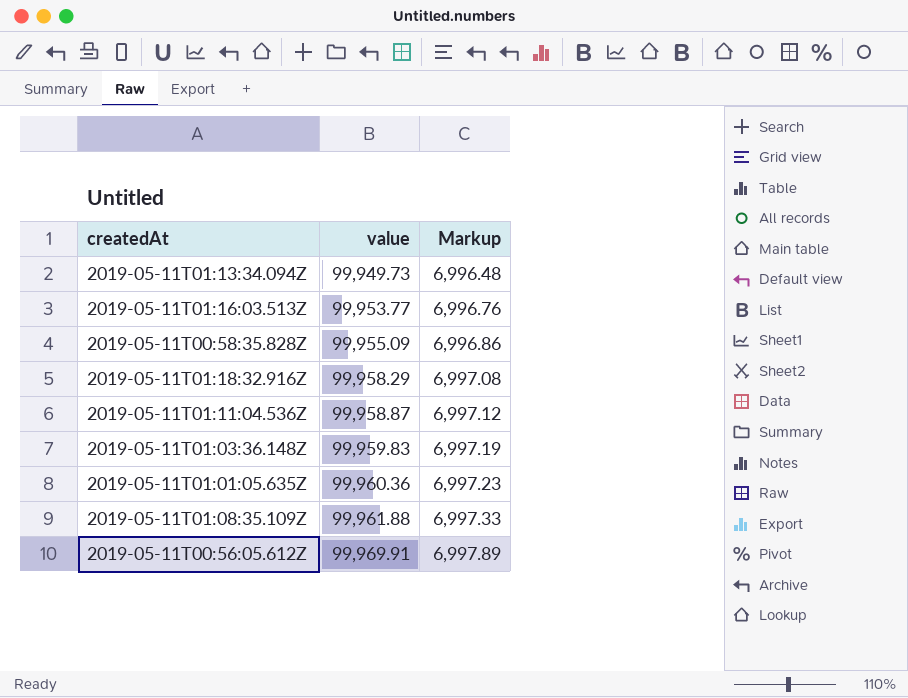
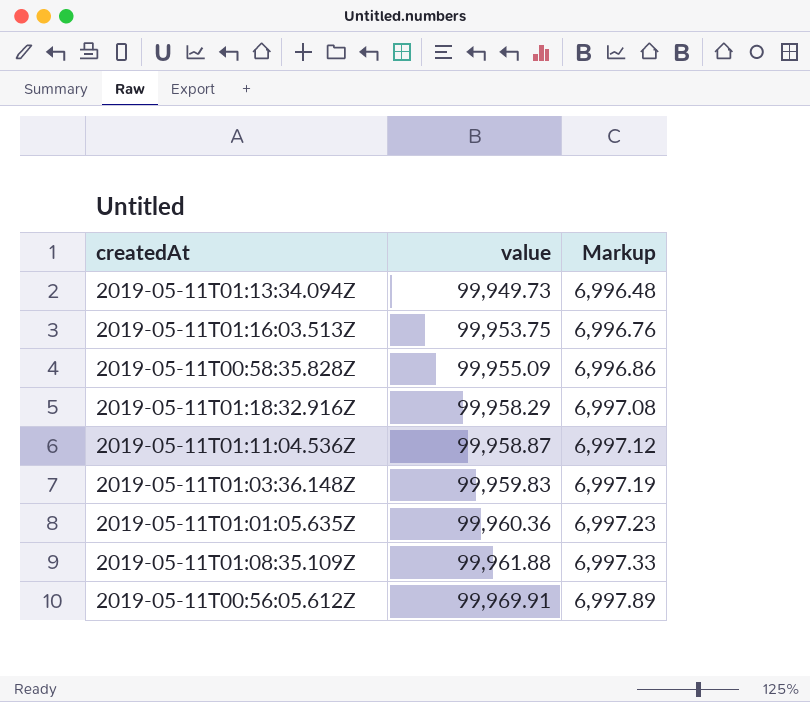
2019-05-11T01:16:03.513Z | value: 99,953.77 -> 99,953.75

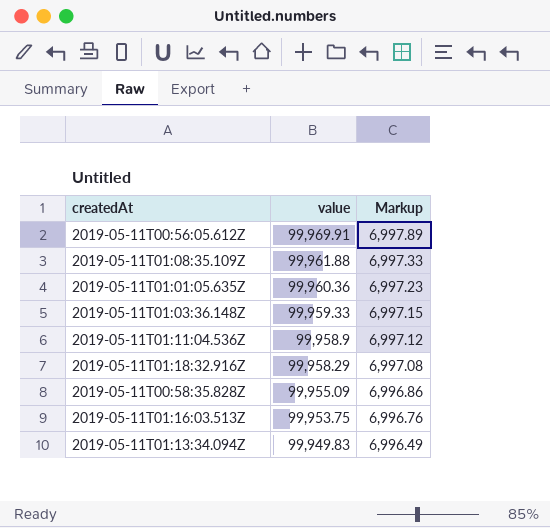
row order: value ascending -> value descending
2019-05-11T01:03:36.148Z | value: 99,959.83 -> 99,959.33
2019-05-11T01:03:36.148Z | Markup: 6,997.19 -> 6,997.15
2019-05-11T01:11:04.536Z | value: 99,958.87 -> 99,958.9
2019-05-11T01:13:34.094Z | value: 99,949.73 -> 99,949.83
2019-05-11T01:13:34.094Z | Markup: 6,996.48 -> 6,996.49

